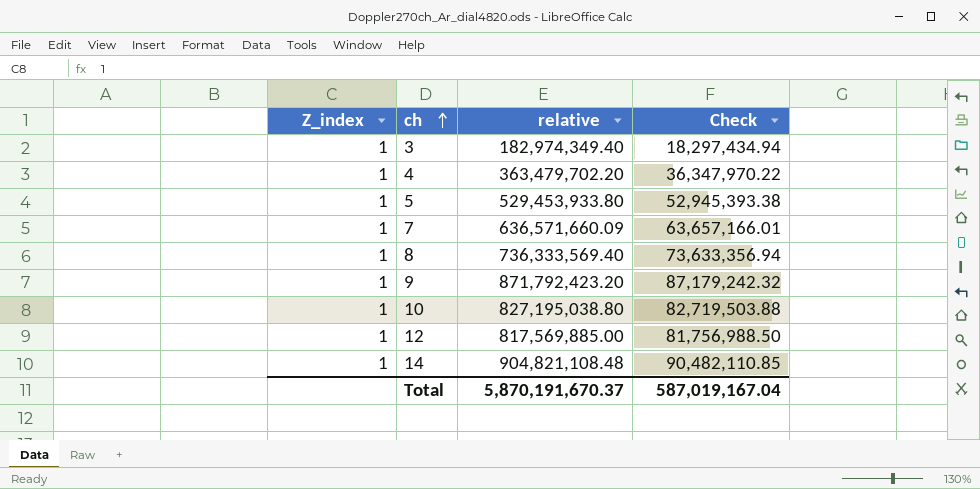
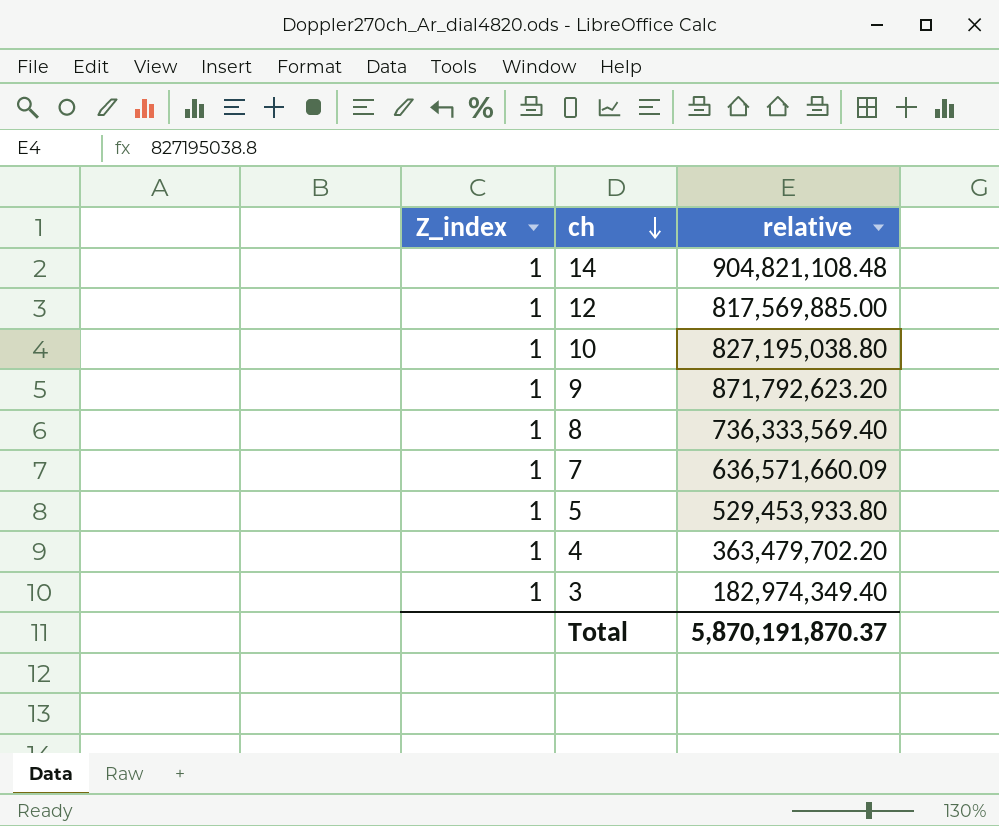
row order: ch ascending -> ch descending
column Check | formula: [relative] * 0.1 -> none
9 | relative: 871,792,423.20 -> 871,792,623.20
Total | relative: 5,870,191,670.37 -> 5,870,191,870.37

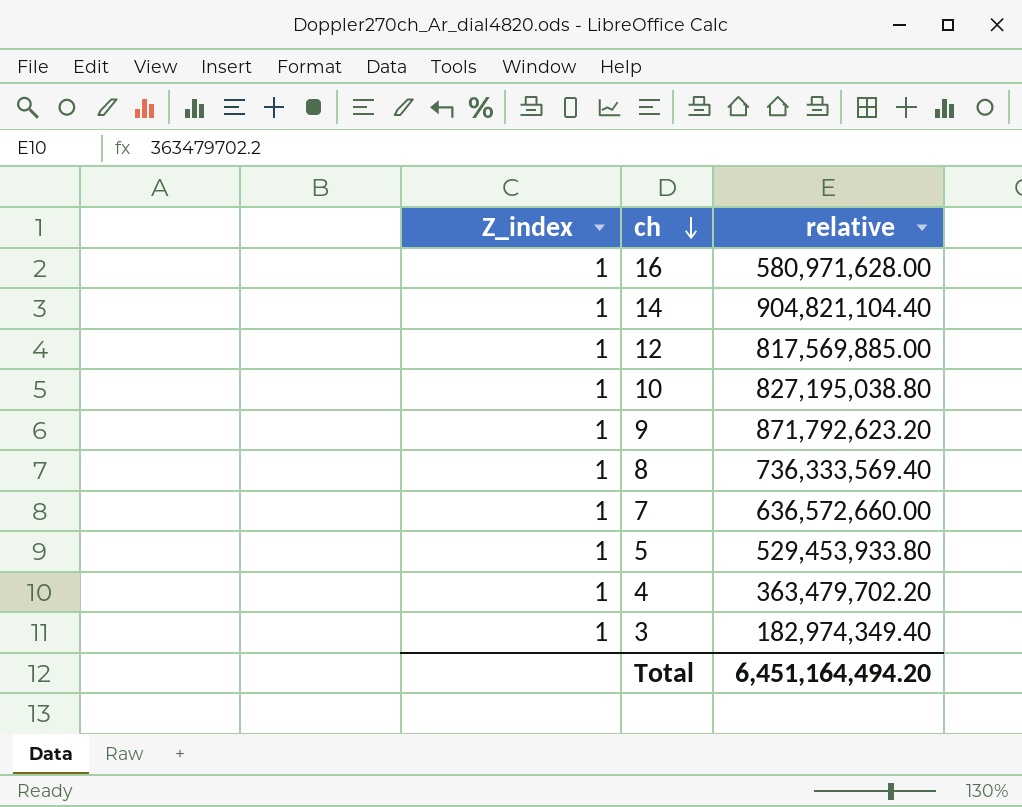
row 16: none -> 1 | 580,971,628.00
14 | relative: 904,821,108.48 -> 904,821,104.40
7 | relative: 636,571,660.09 -> 636,572,660.00
Total | relative: 5,870,191,870.37 -> 6,451,164,494.20

